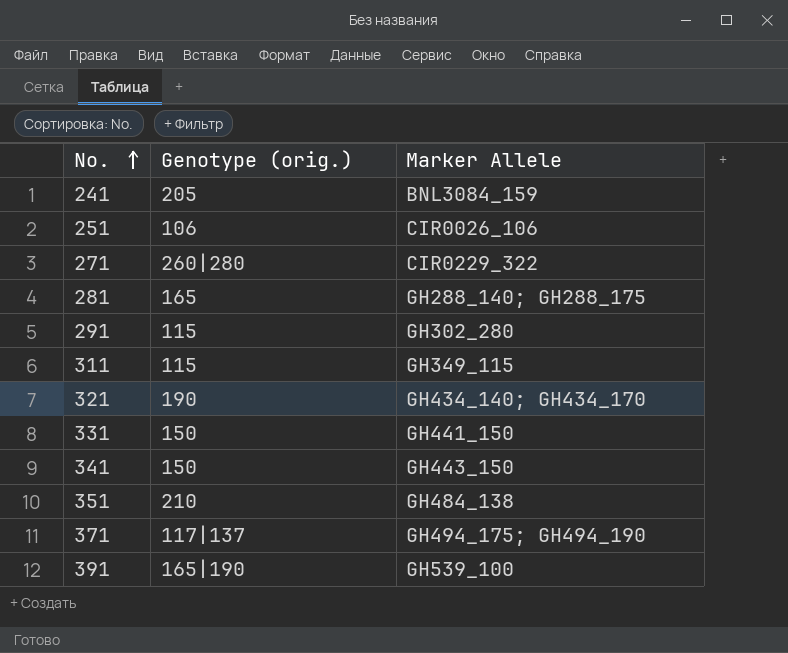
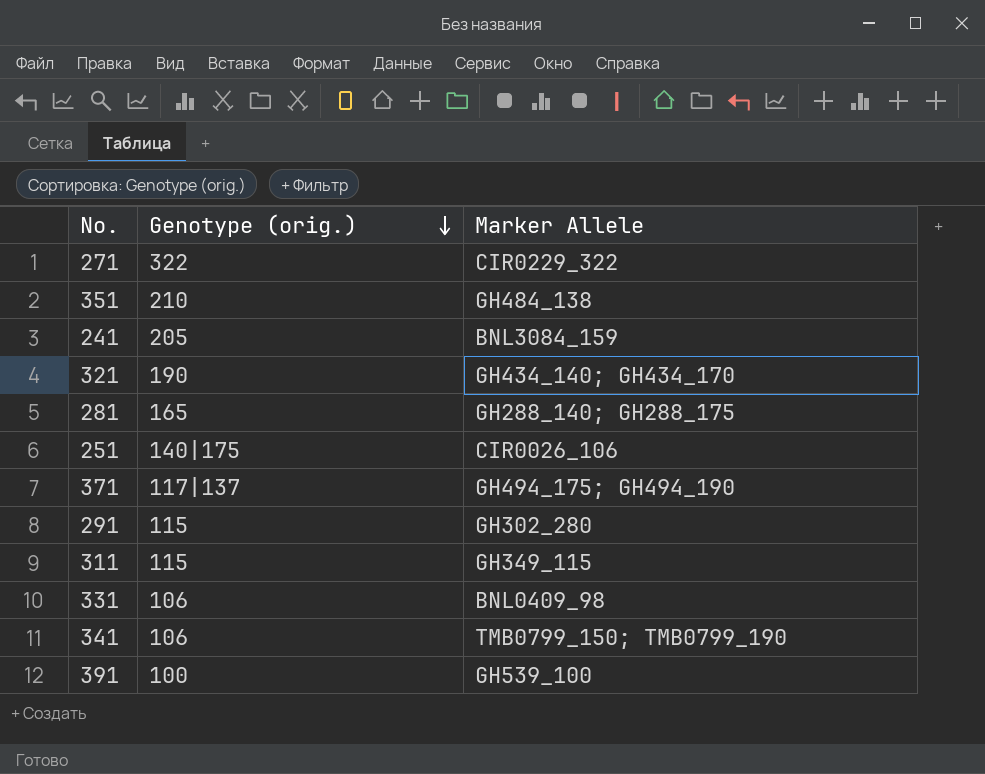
row order: No. ascending -> Genotype (orig.) descending
271 | Genotype (orig.): 260|280 -> 322
251 | Genotype (orig.): 106 -> 140|175
331 | Genotype (orig.): 150 -> 106
331 | Marker Allele: GH441_150 -> BNL0409_98
341 | Genotype (orig.): 150 -> 106
341 | Marker Allele: GH443_150 -> TMB0799_150; TMB0799_190
391 | Genotype (orig.): 165|190 -> 100

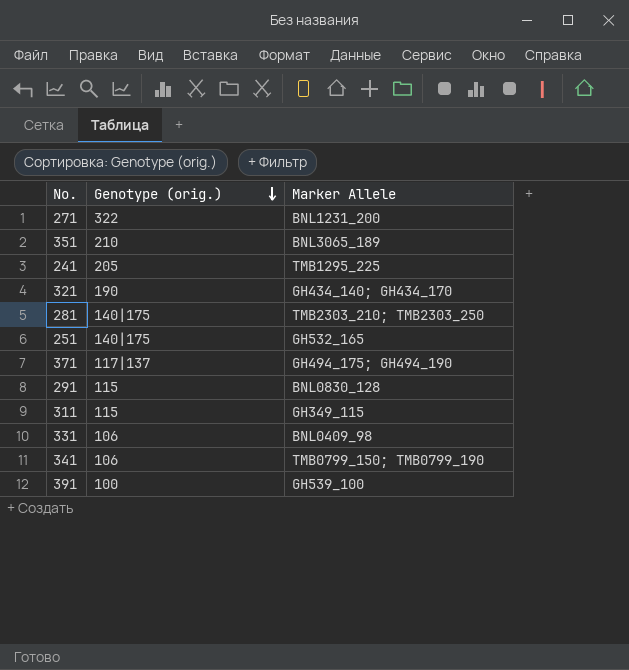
271 | Marker Allele: CIR0229_322 -> BNL1231_200
351 | Marker Allele: GH484_138 -> BNL3065_189
241 | Marker Allele: BNL3084_159 -> TMB1295_225
281 | Genotype (orig.): 165 -> 140|175
281 | Marker Allele: GH288_140; GH288_175 -> TMB2303_210; TMB2303_250
251 | Marker Allele: CIR0026_106 -> GH532_165
291 | Marker Allele: GH302_280 -> BNL0830_128

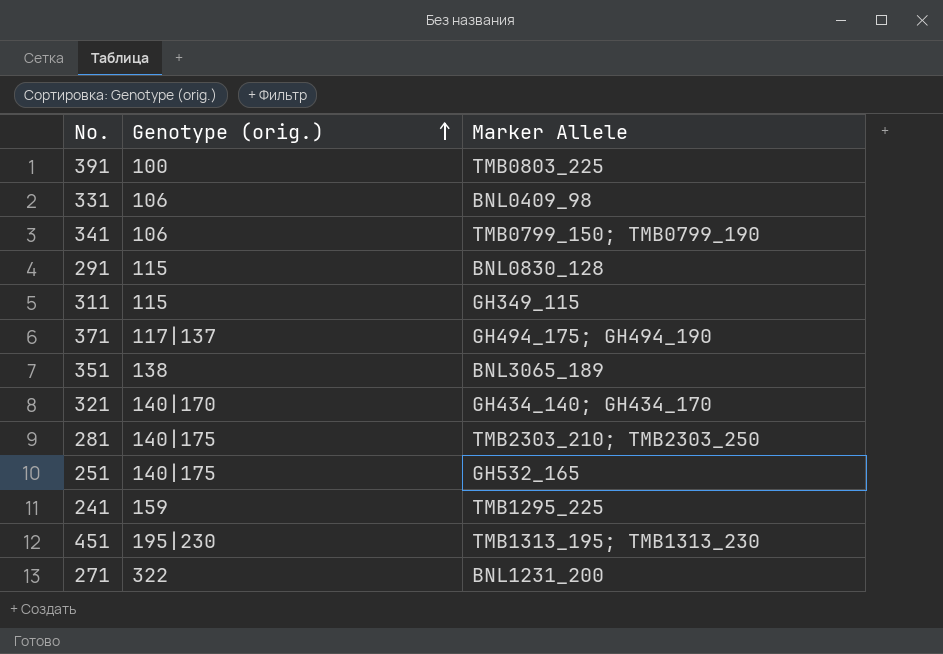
row order: Genotype (orig.) descending -> Genotype (orig.) ascending
391 | Marker Allele: GH539_100 -> TMB0803_225
351 | Genotype (orig.): 210 -> 138
321 | Genotype (orig.): 190 -> 140|170
241 | Genotype (orig.): 205 -> 159
row 451: none -> 195|230 | TMB1313_195; TMB1313_230

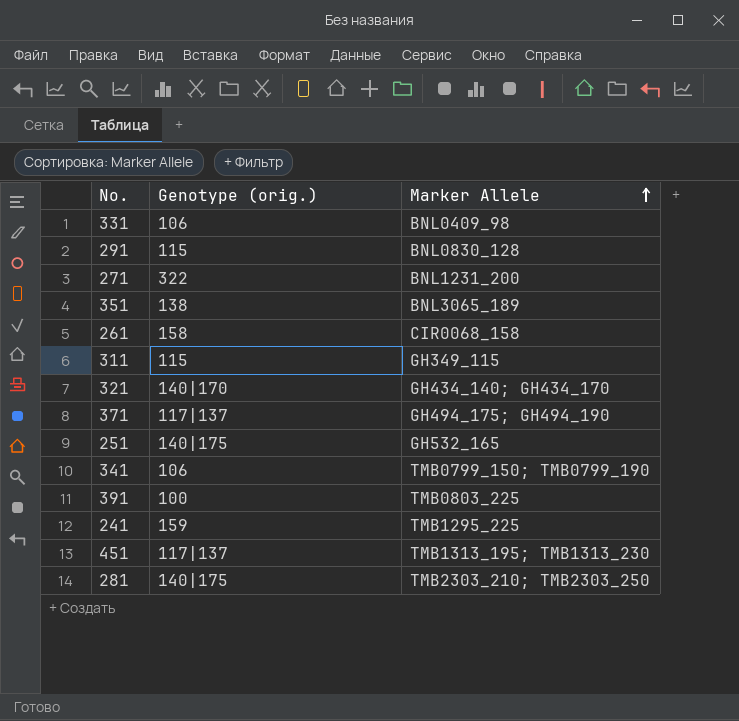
row order: Genotype (orig.) ascending -> Marker Allele ascending
row 261: none -> 158 | CIR0068_158
451 | Genotype (orig.): 195|230 -> 117|137

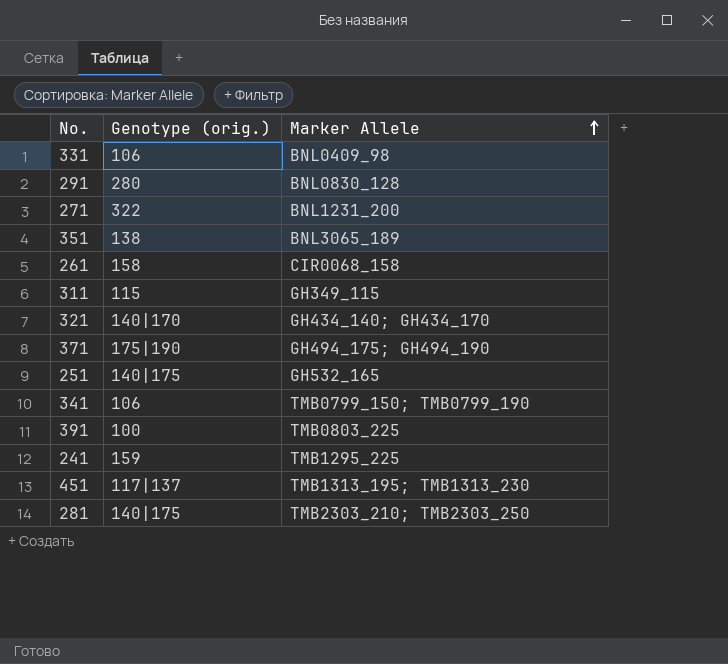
291 | Genotype (orig.): 115 -> 280
371 | Genotype (orig.): 117|137 -> 175|190

